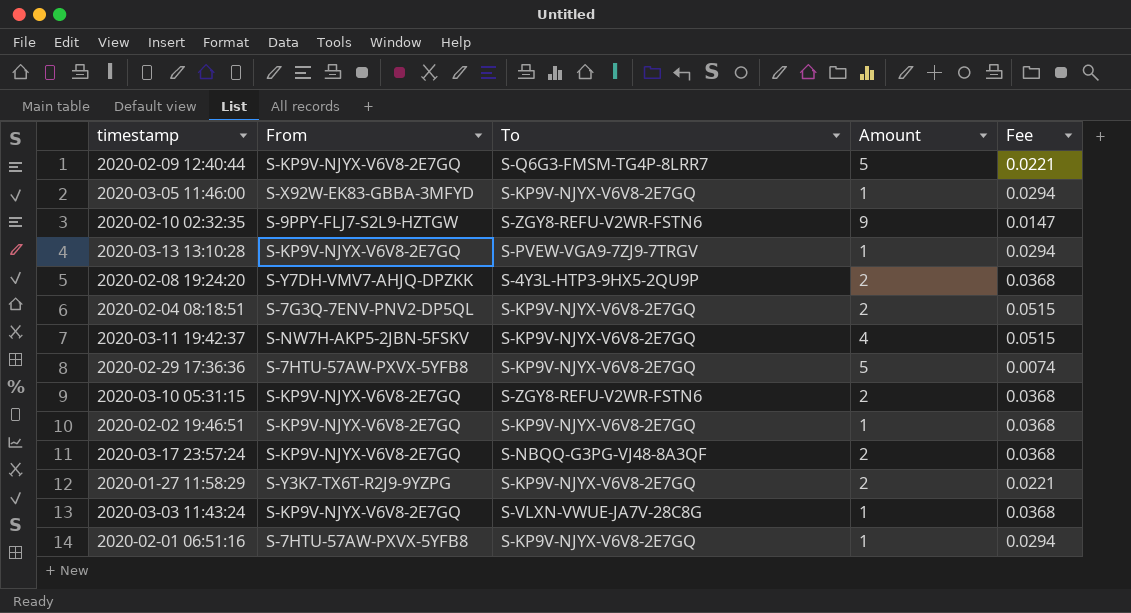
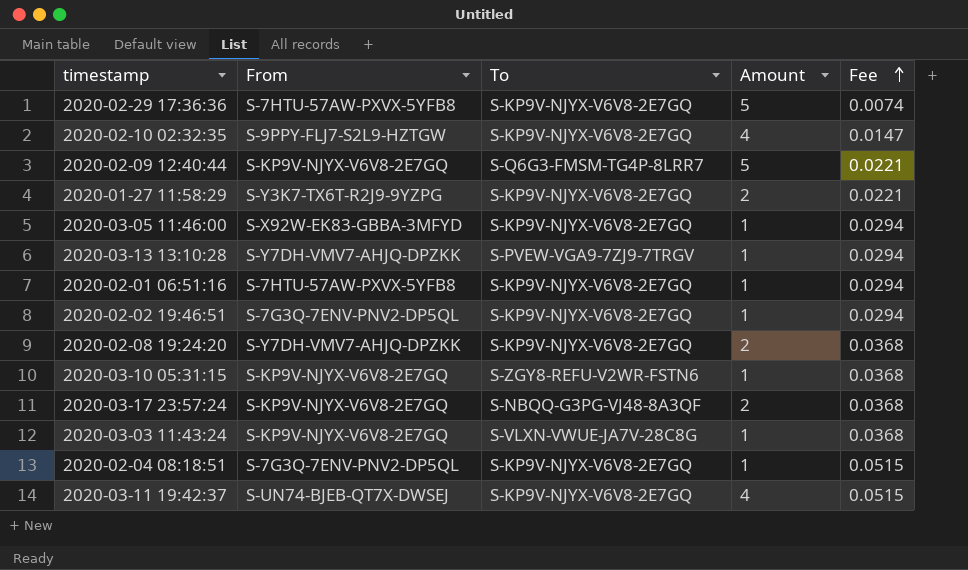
row order: none -> Fee ascending
2020-02-10 02:32:35 | To: S-ZGY8-REFU-V2WR-FSTN6 -> S-KP9V-NJYX-V6V8-2E7GQ
2020-02-10 02:32:35 | Amount: 9 -> 4
2020-03-13 13:10:28 | From: S-KP9V-NJYX-V6V8-2E7GQ -> S-Y7DH-VMV7-AHJQ-DPZKK
2020-02-02 19:46:51 | From: S-KP9V-NJYX-V6V8-2E7GQ -> S-7G3Q-7ENV-PNV2-DP5QL
2020-02-02 19:46:51 | Fee: 0.0368 -> 0.0294
2020-02-08 19:24:20 | To: S-4Y3L-HTP3-9HX5-2QU9P -> S-KP9V-NJYX-V6V8-2E7GQ
2020-03-10 05:31:15 | Amount: 2 -> 1
2020-02-04 08:18:51 | Amount: 2 -> 1
2020-03-11 19:42:37 | From: S-NW7H-AKP5-2JBN-5FSKV -> S-UN74-BJEB-QT7X-DWSEJ

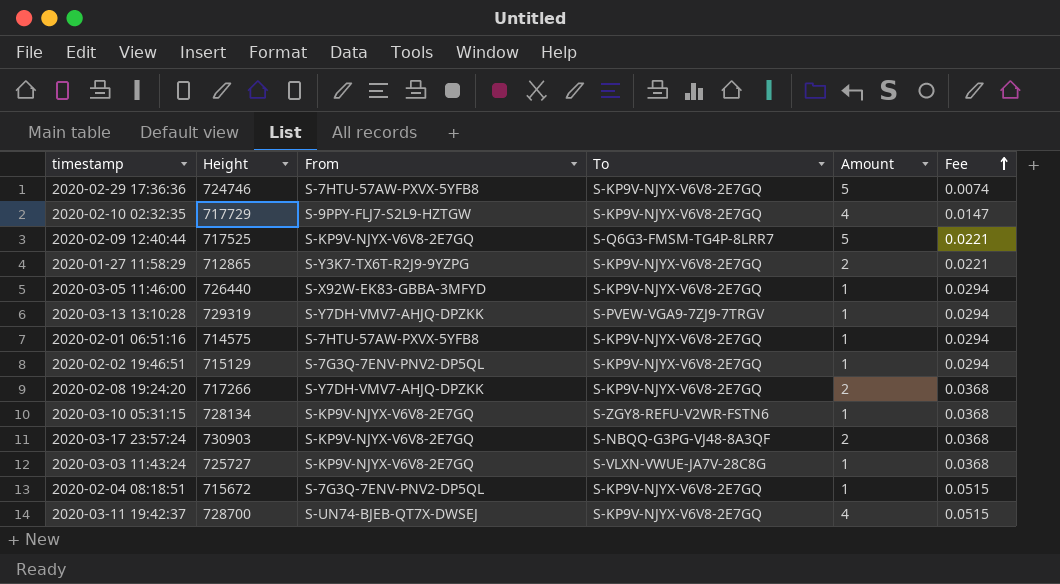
column Height | position: none -> 2

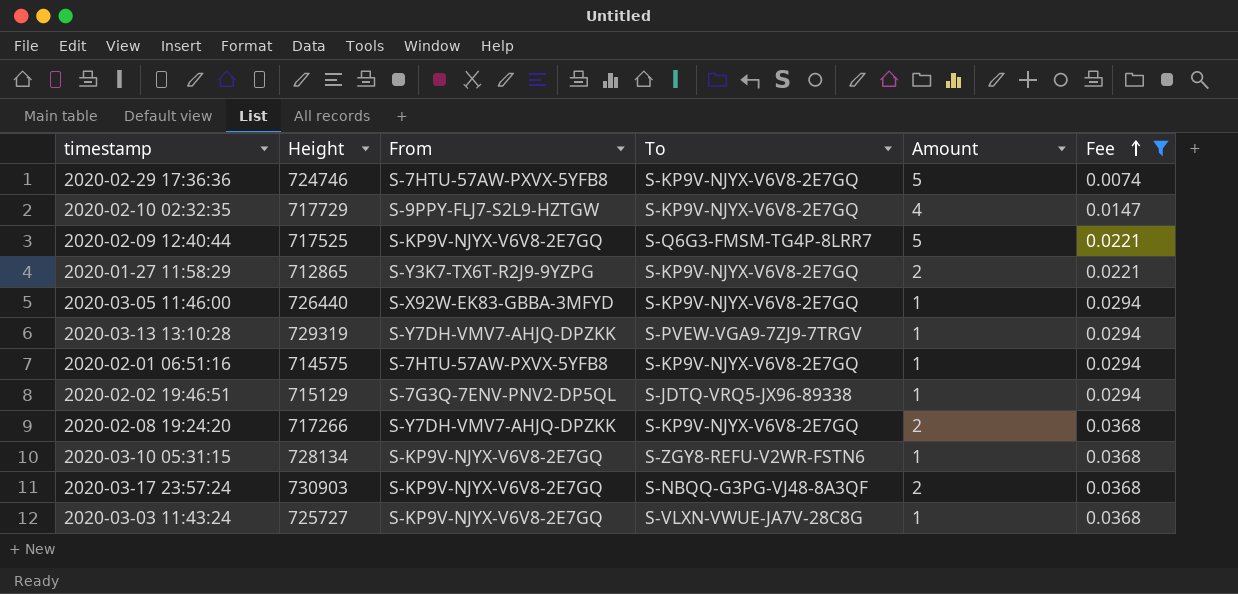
filter: none -> Fee != 0.0515
2020-02-02 19:46:51 | To: S-KP9V-NJYX-V6V8-2E7GQ -> S-JDTQ-VRQ5-JX96-89338

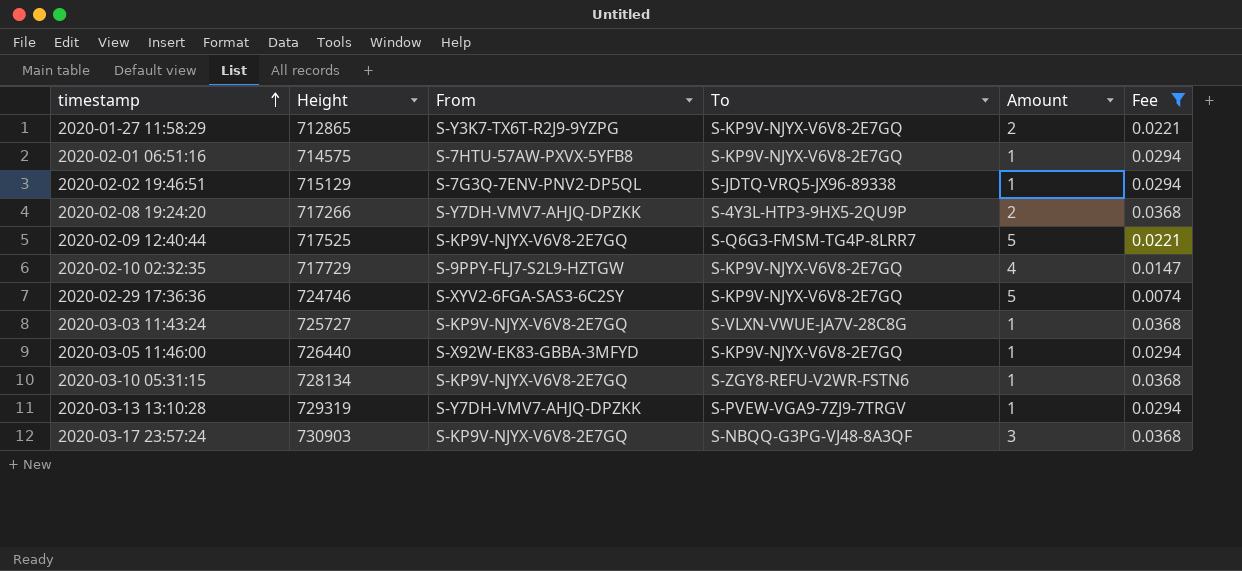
row order: Fee ascending -> timestamp ascending
2020-02-08 19:24:20 | To: S-KP9V-NJYX-V6V8-2E7GQ -> S-4Y3L-HTP3-9HX5-2QU9P
2020-02-29 17:36:36 | From: S-7HTU-57AW-PXVX-5YFB8 -> S-XYV2-6FGA-SAS3-6C2SY
2020-03-17 23:57:24 | Amount: 2 -> 3

